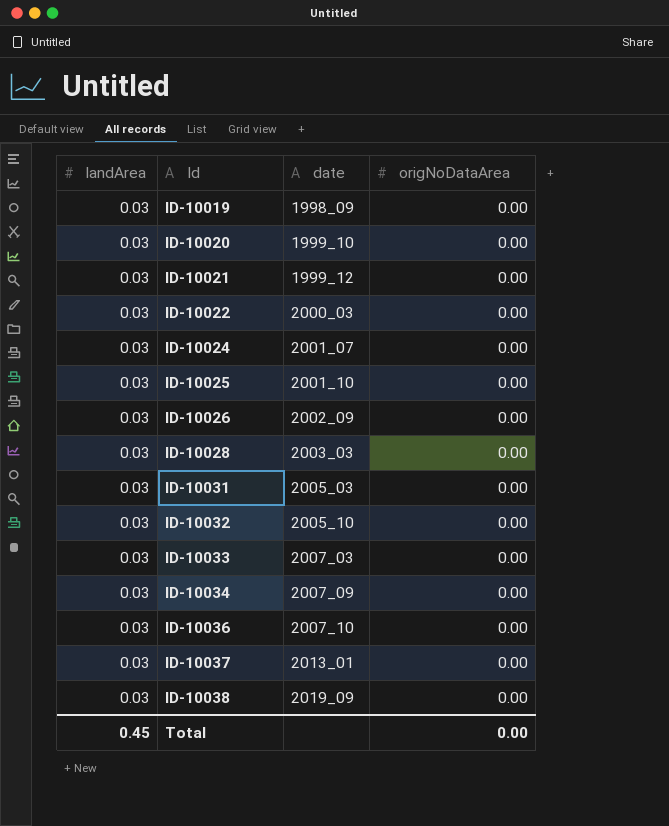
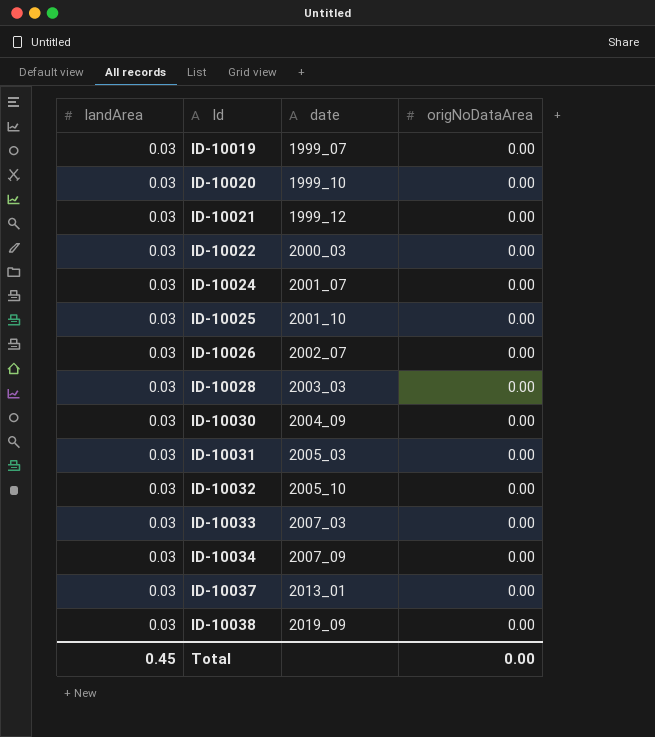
row ID-10036: 0.03 | 2007_10 | 0.00 -> none
ID-10019 | date: 1998_09 -> 1999_07
ID-10026 | date: 2002_09 -> 2002_07
row ID-10030: none -> 0.03 | 2004_09 | 0.00

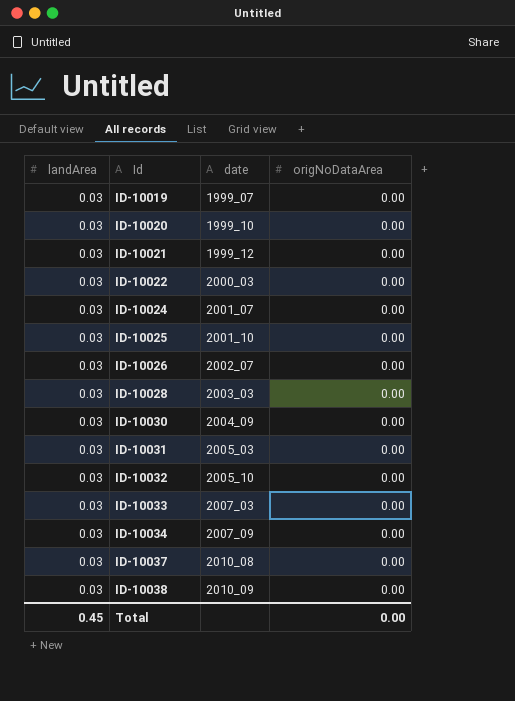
ID-10037 | date: 2013_01 -> 2010_08
ID-10038 | date: 2019_09 -> 2010_09

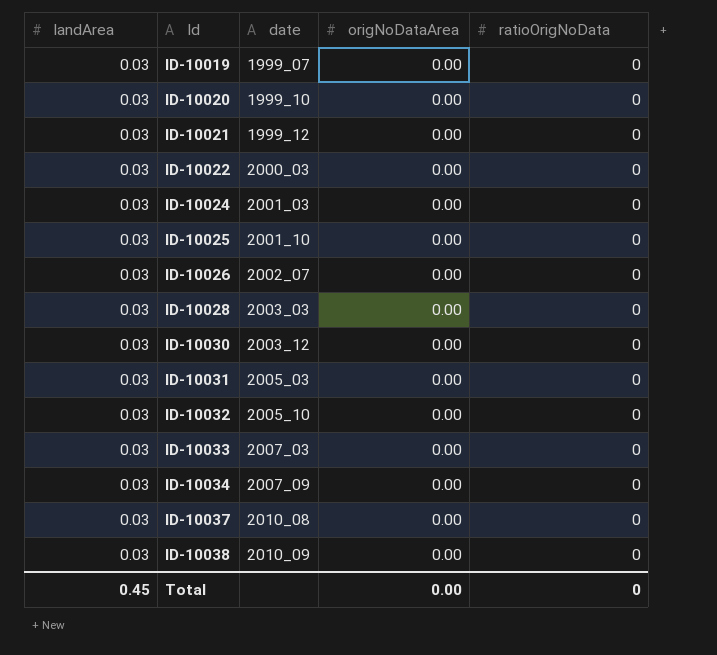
column ratioOrigNoData | position: none -> 5
ID-10024 | date: 2001_07 -> 2001_03
ID-10030 | date: 2004_09 -> 2003_12

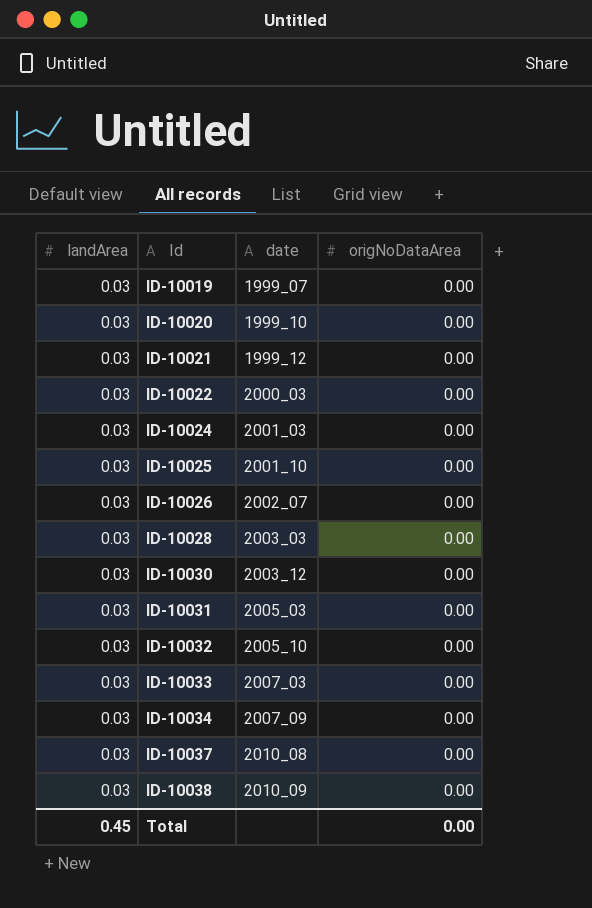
column ratioOrigNoData | position: 5 -> none

